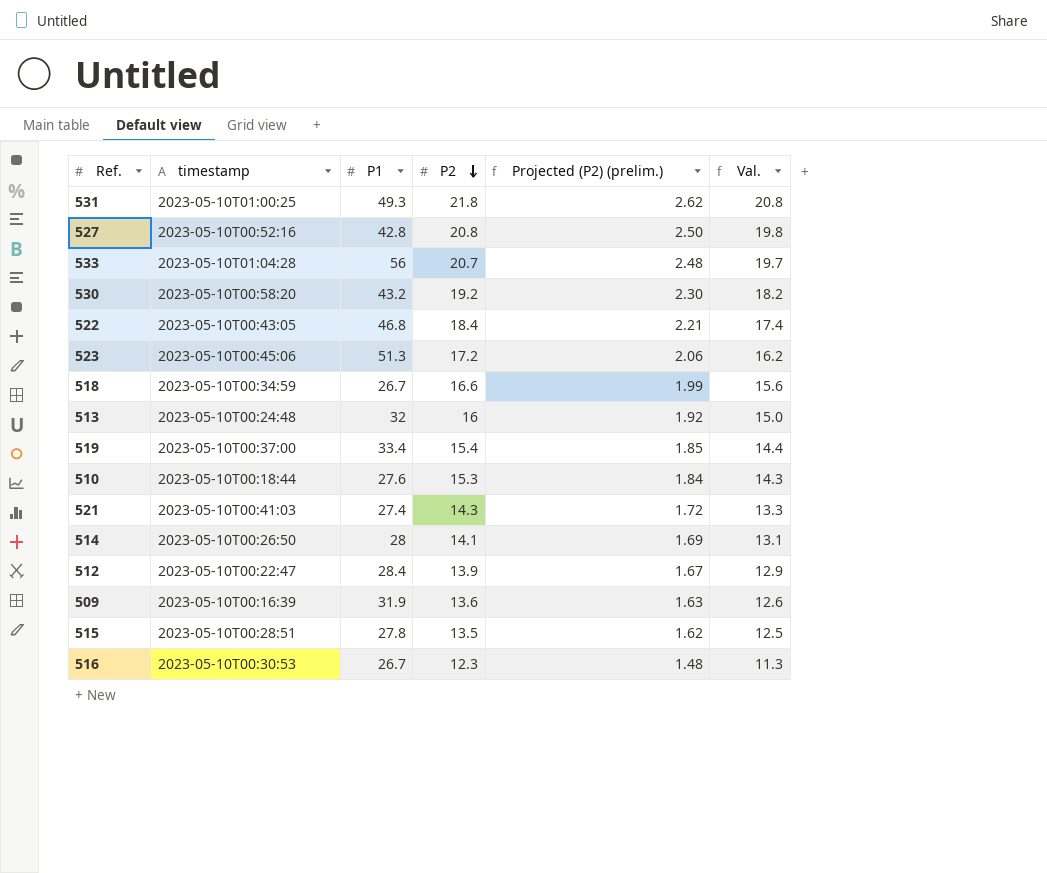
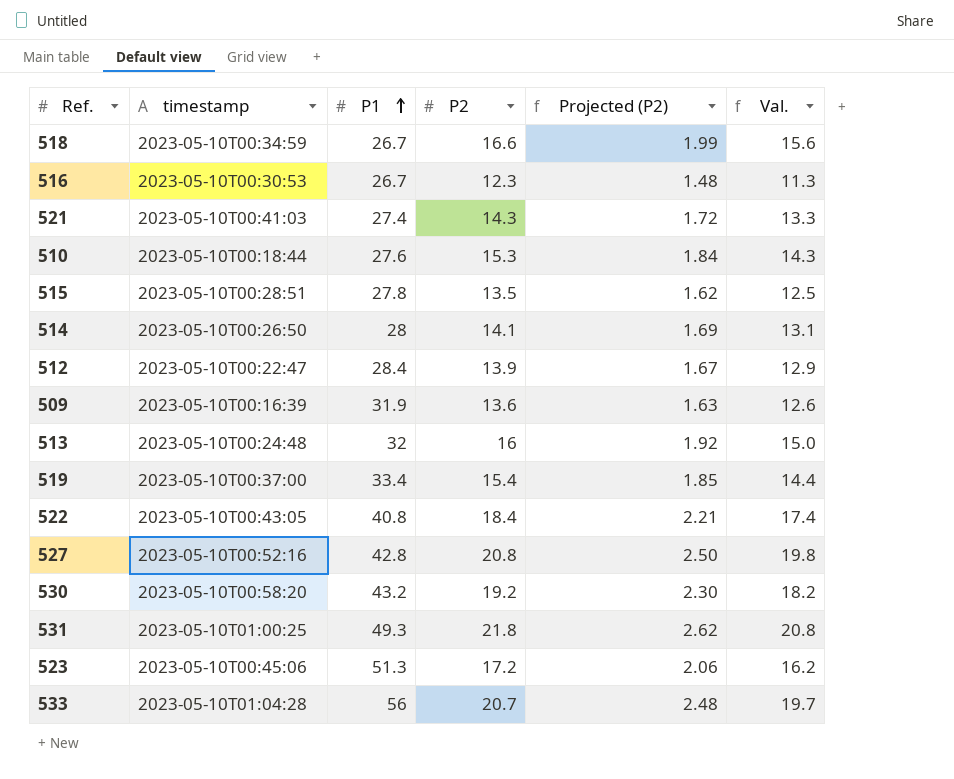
row order: P2 descending -> P1 ascending
column name: Projected (P2) (prelim.) -> Projected (P2)
522 | P1: 46.8 -> 40.8

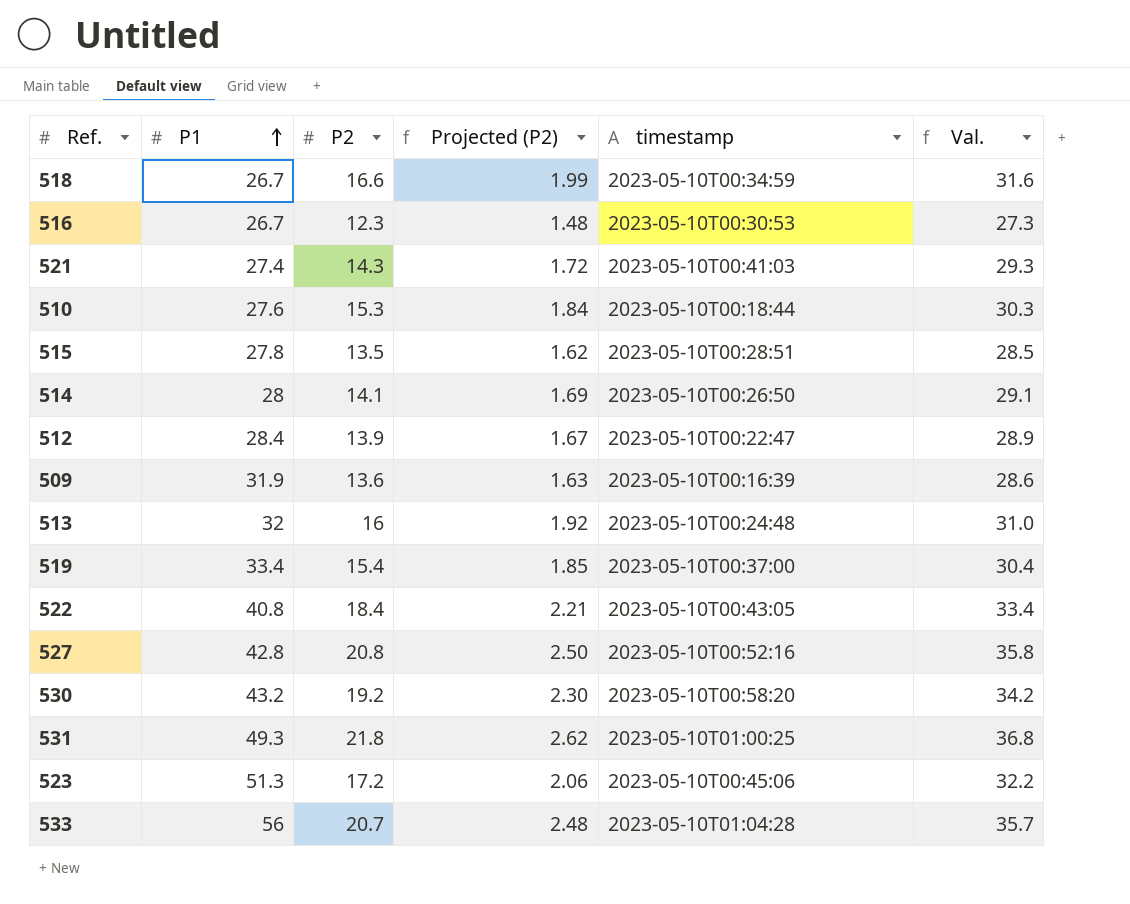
column timestamp | position: 2 -> 5
column Val. | formula: [P2] - 1 -> [P2] + 15

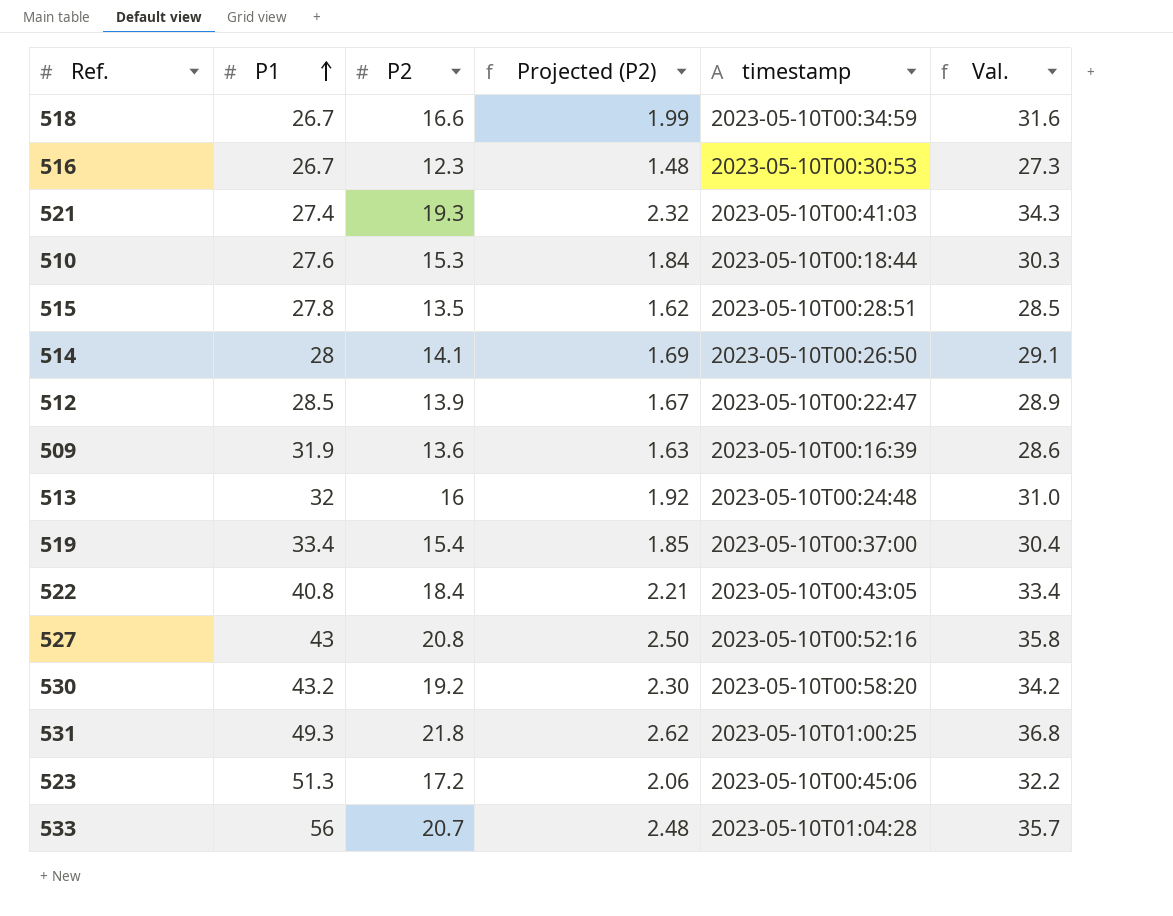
521 | P2: 14.3 -> 19.3
521 | Projected (P2): 1.72 -> 2.32
521 | Val.: 29.3 -> 34.3
512 | P1: 28.4 -> 28.5
527 | P1: 42.8 -> 43

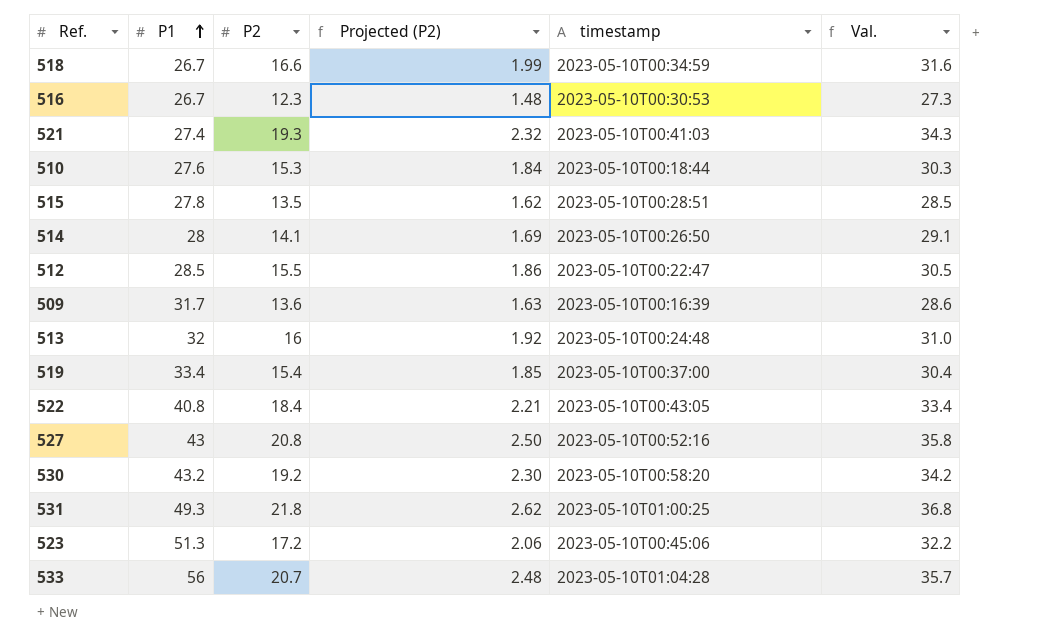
512 | P2: 13.9 -> 15.5
512 | Projected (P2): 1.67 -> 1.86
512 | Val.: 28.9 -> 30.5
509 | P1: 31.9 -> 31.7

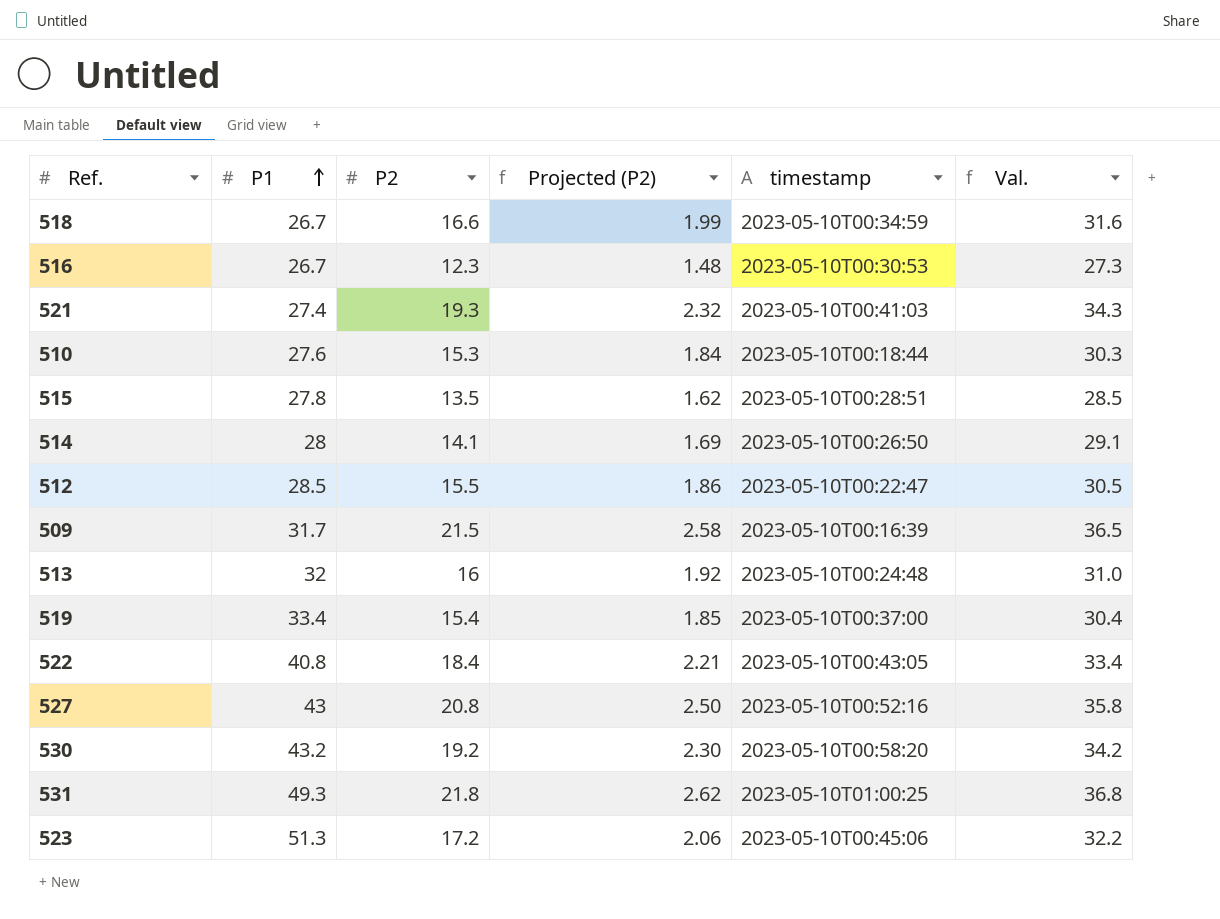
row 533: 56 | 20.7 | 2.48 | 2023-05-10T01:04:28 | 35.7 -> none
509 | P2: 13.6 -> 21.5
509 | Projected (P2): 1.63 -> 2.58
509 | Val.: 28.6 -> 36.5

